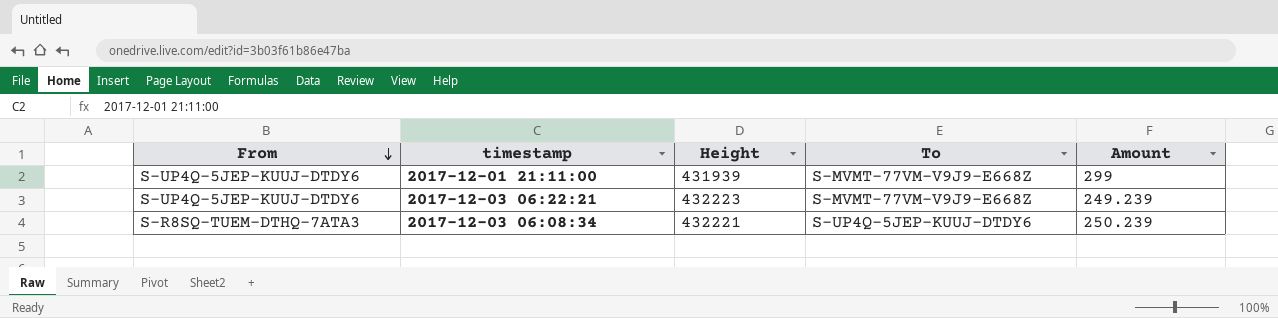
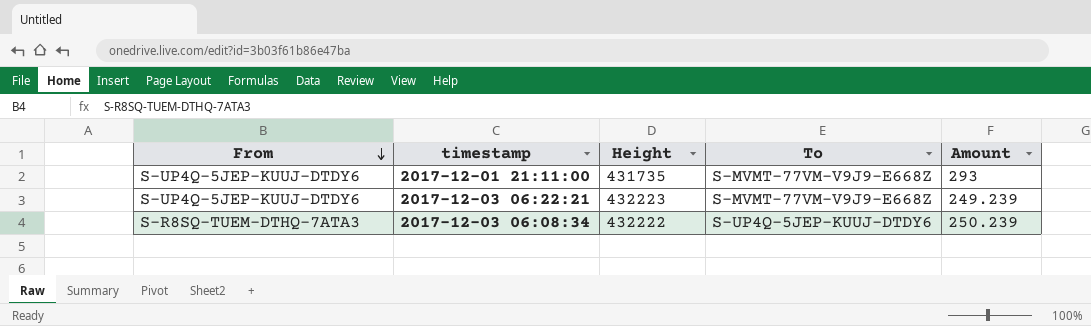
2017-12-01 21:11:00 | Height: 431939 -> 431735
2017-12-01 21:11:00 | Amount: 299 -> 293
2017-12-03 06:08:34 | Height: 432221 -> 432222

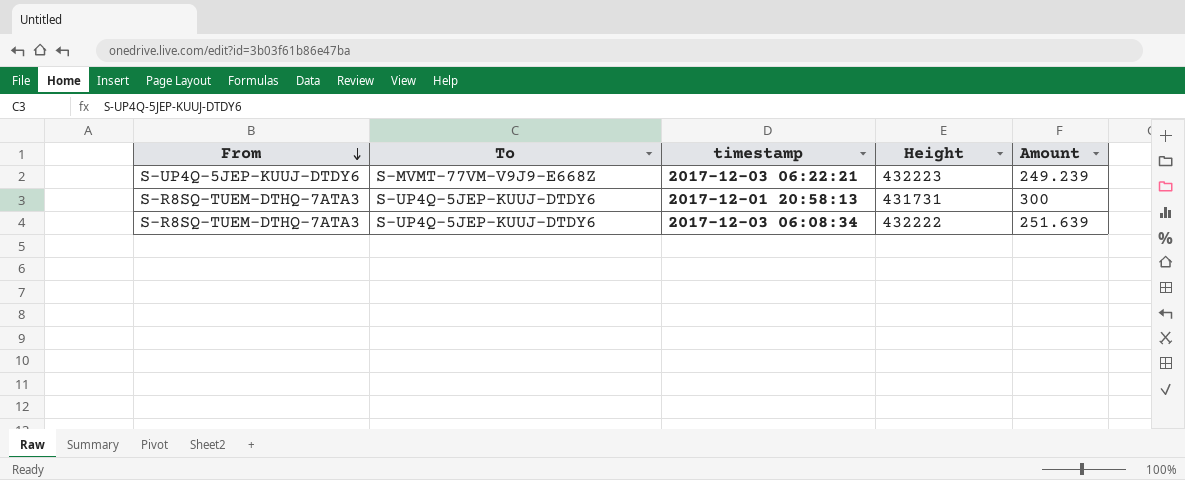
column To | position: 4 -> 2
row 2017-12-01 21:11:00: S-UP4Q-5JEP-KUUJ-DTDY6 | 431735 | S-MVMT-77VM-V9J9-E668Z | 293 -> none
row 2017-12-01 20:58:13: none -> S-R8SQ-TUEM-DTHQ-7ATA3 | S-UP4Q-5JEP-KUUJ-DTDY6 | 431731 | 300
2017-12-03 06:08:34 | Amount: 250.239 -> 251.639

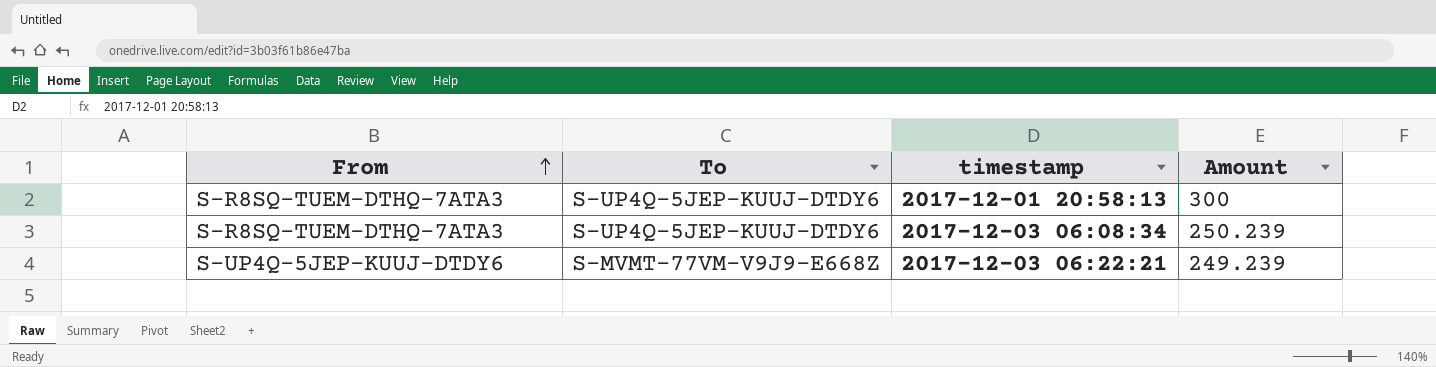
row order: From descending -> From ascending
column Height | position: 4 -> none
2017-12-03 06:08:34 | Amount: 251.639 -> 250.239

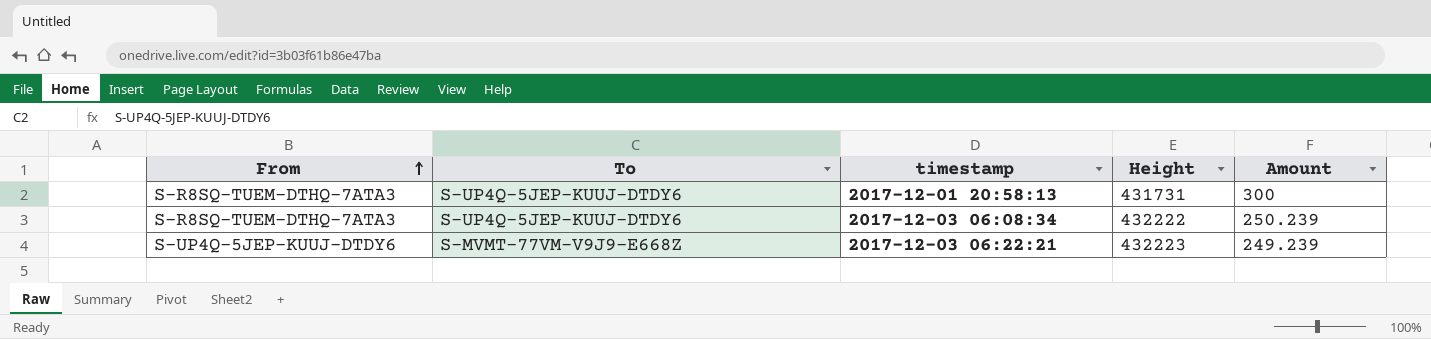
column Height | position: none -> 4

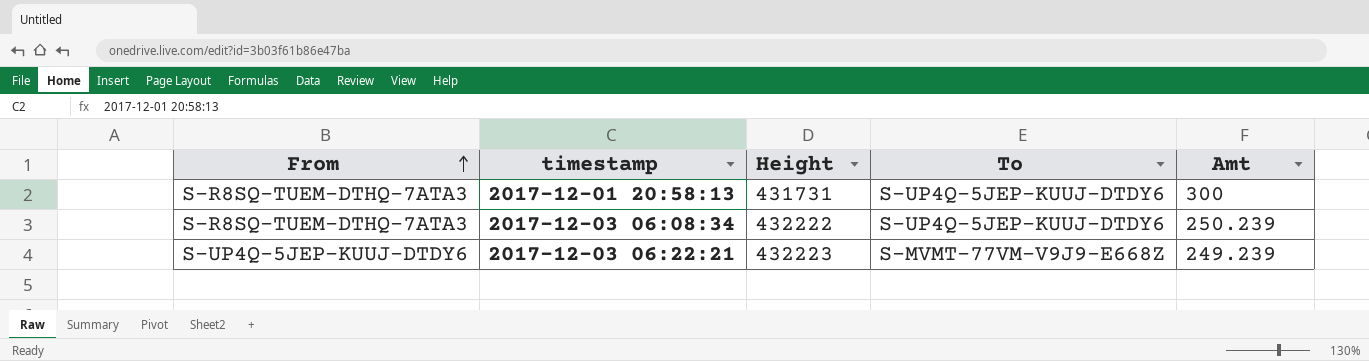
column To | position: 2 -> 4
column name: Amount -> Amt

